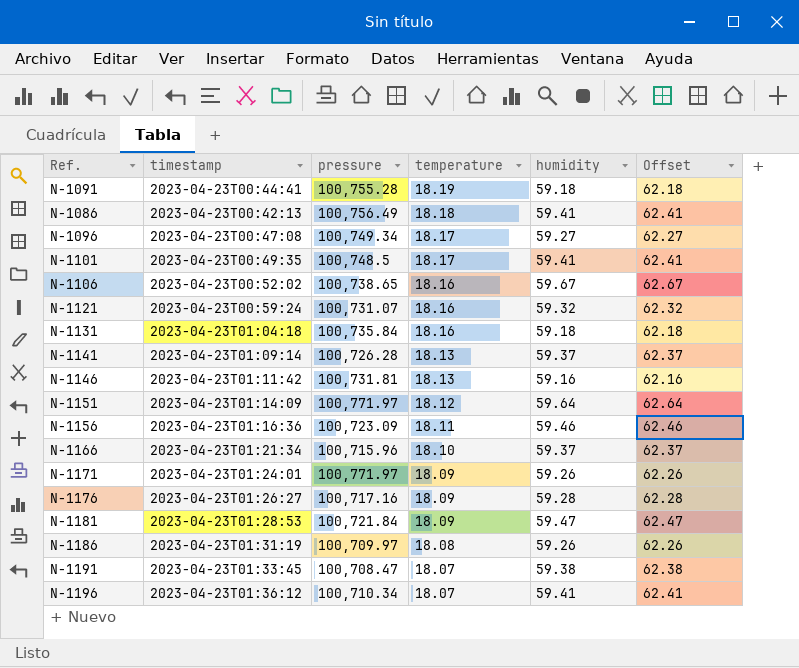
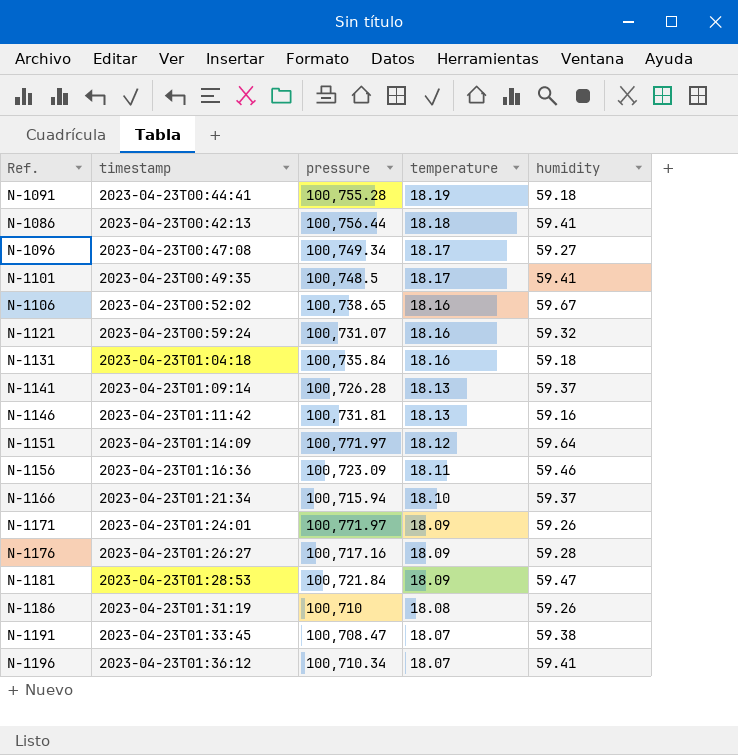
column Offset | formula: [humidity] + 3 -> none
N-1086 | pressure: 100,756.49 -> 100,756.44
N-1166 | pressure: 100,715.96 -> 100,715.94
N-1186 | pressure: 100,709.97 -> 100,710

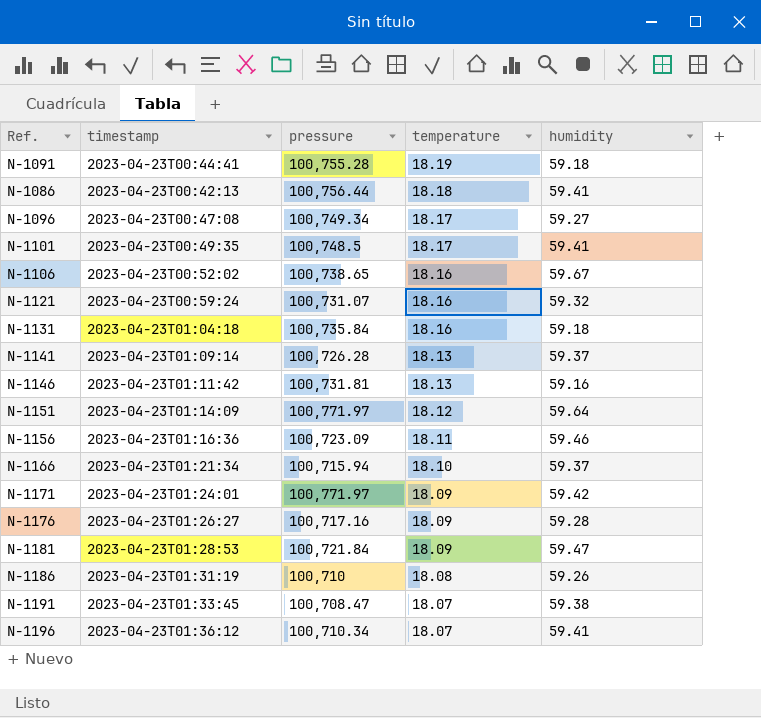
N-1171 | humidity: 59.26 -> 59.42

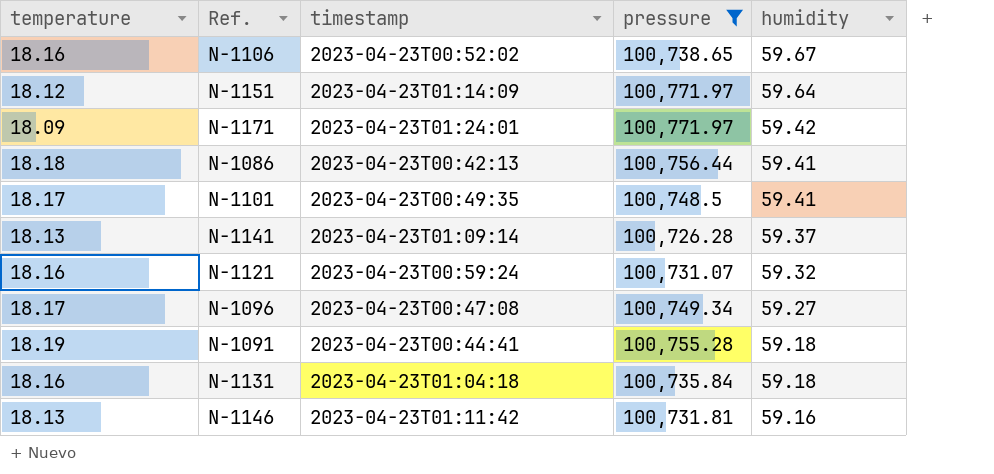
filter: none -> pressure >= 100,726.28
row order: temperature descending -> humidity descending
column temperature | position: 4 -> 1

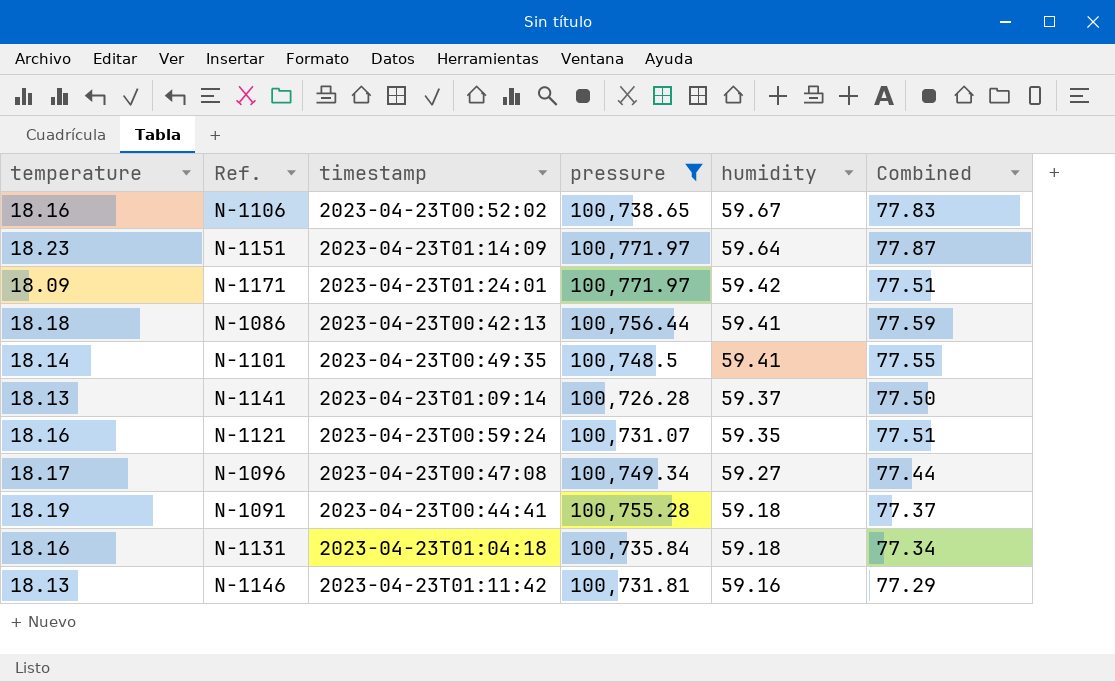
column Combined | formula: none -> [temperature] + [humidity]
N-1151 | temperature: 18.12 -> 18.23
N-1101 | temperature: 18.17 -> 18.14
N-1121 | humidity: 59.32 -> 59.35

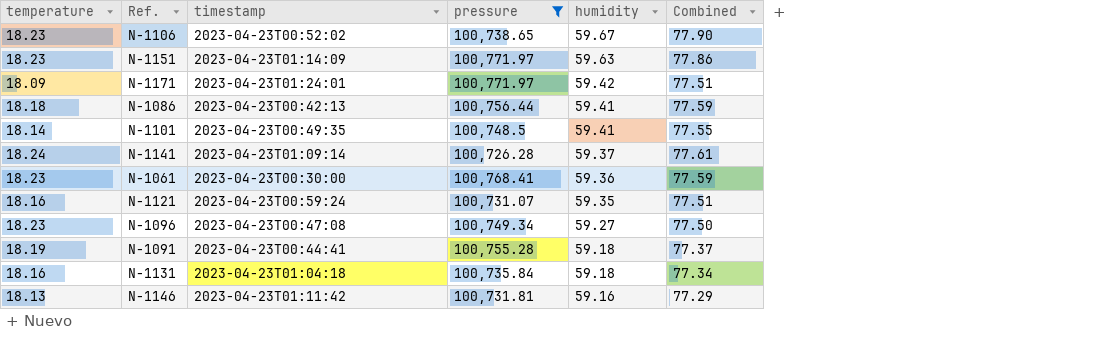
N-1106 | temperature: 18.16 -> 18.23
N-1106 | Combined: 77.83 -> 77.90
N-1151 | humidity: 59.64 -> 59.63
N-1151 | Combined: 77.87 -> 77.86
N-1141 | temperature: 18.13 -> 18.24
N-1141 | Combined: 77.50 -> 77.61
row N-1061: none -> 18.23 | 2023-04-23T00:30:00 | 100,768.41 | 59.36 | 77.59
N-1096 | temperature: 18.17 -> 18.23
N-1096 | Combined: 77.44 -> 77.50

